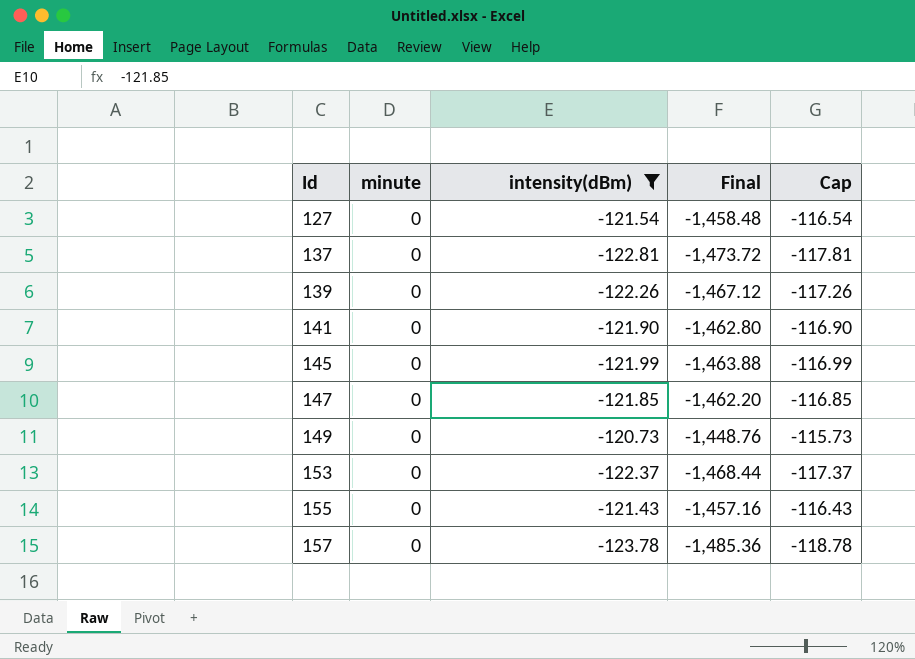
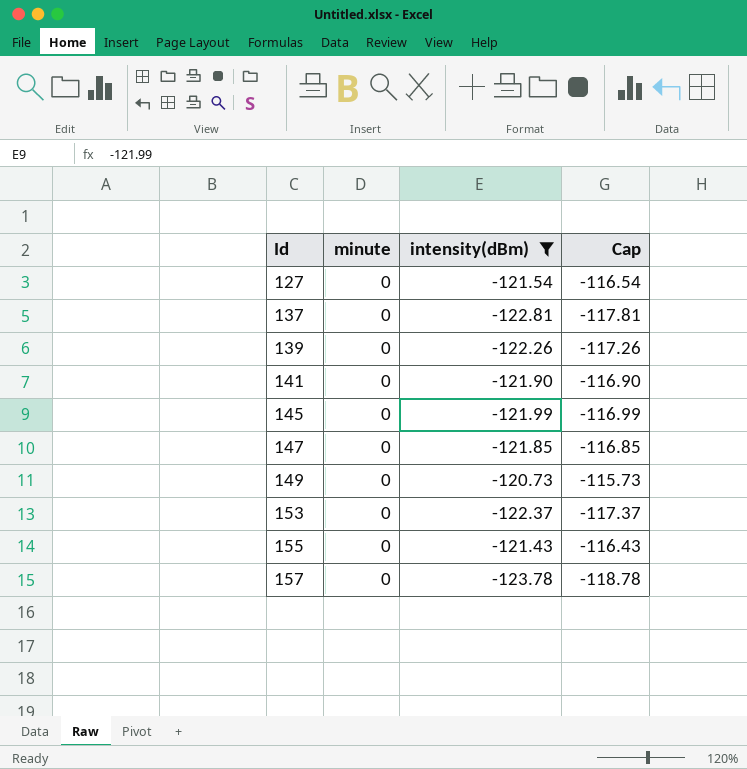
column Final | formula: [intensity(dBm)] * 12 -> none

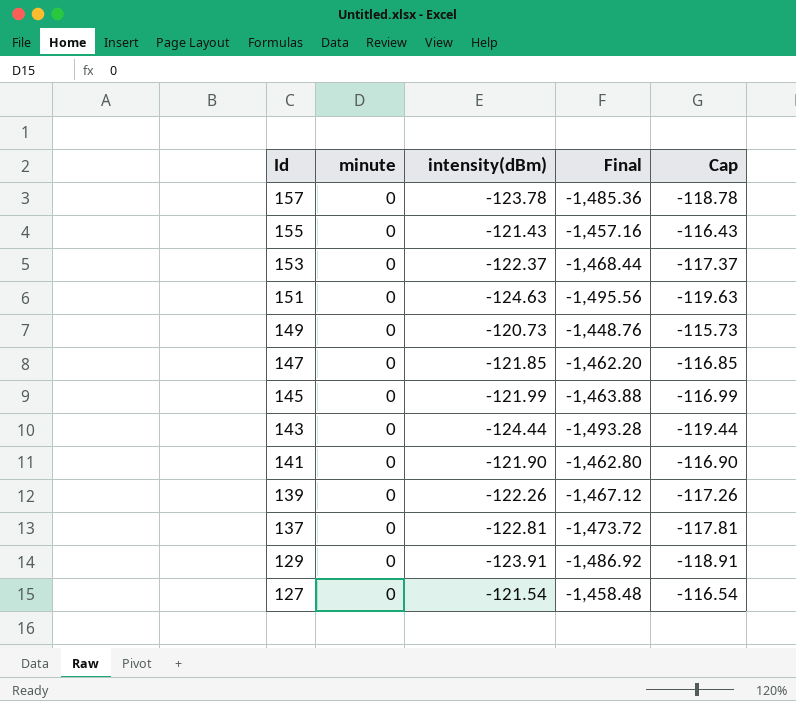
filter: intensity(dBm) >= -123.78 -> none
row order: Id ascending -> Id descending
column Final | formula: none -> [intensity(dBm)] * 12

